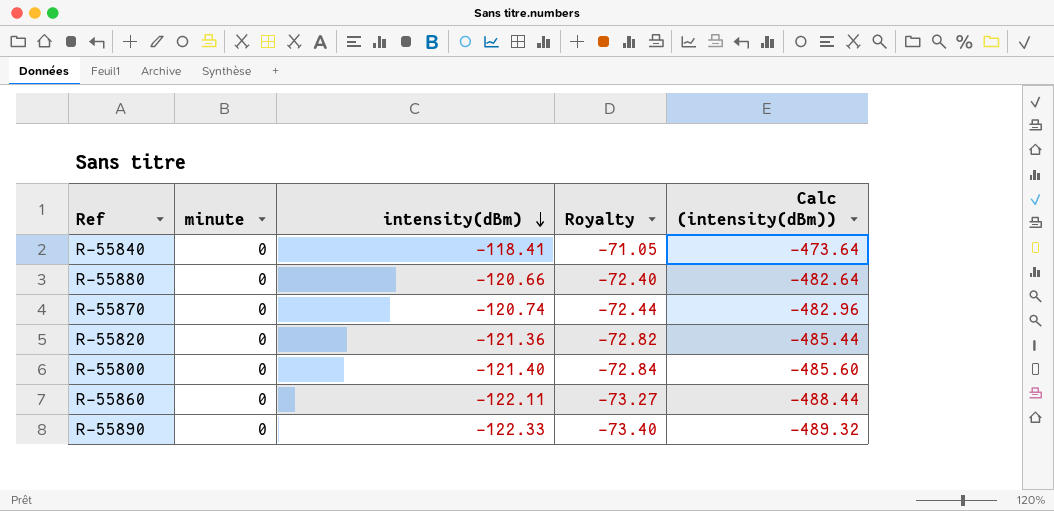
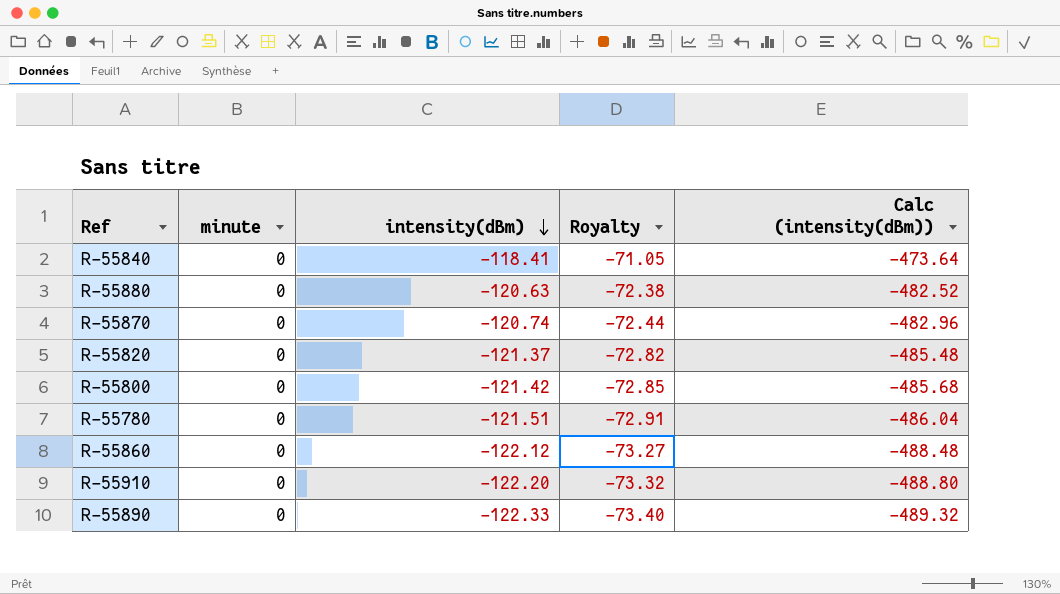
R-55880 | intensity(dBm): -120.66 -> -120.63
R-55880 | Royalty: -72.40 -> -72.38
R-55880 | Calc (intensity(dBm)): -482.64 -> -482.52
R-55820 | intensity(dBm): -121.36 -> -121.37
R-55820 | Calc (intensity(dBm)): -485.44 -> -485.48
R-55800 | intensity(dBm): -121.40 -> -121.42
R-55800 | Royalty: -72.84 -> -72.85
R-55800 | Calc (intensity(dBm)): -485.60 -> -485.68
row R-55780: none -> 0 | -121.51 | -72.91 | -486.04
R-55860 | intensity(dBm): -122.11 -> -122.12
R-55860 | Calc (intensity(dBm)): -488.44 -> -488.48
row R-55910: none -> 0 | -122.20 | -73.32 | -488.80

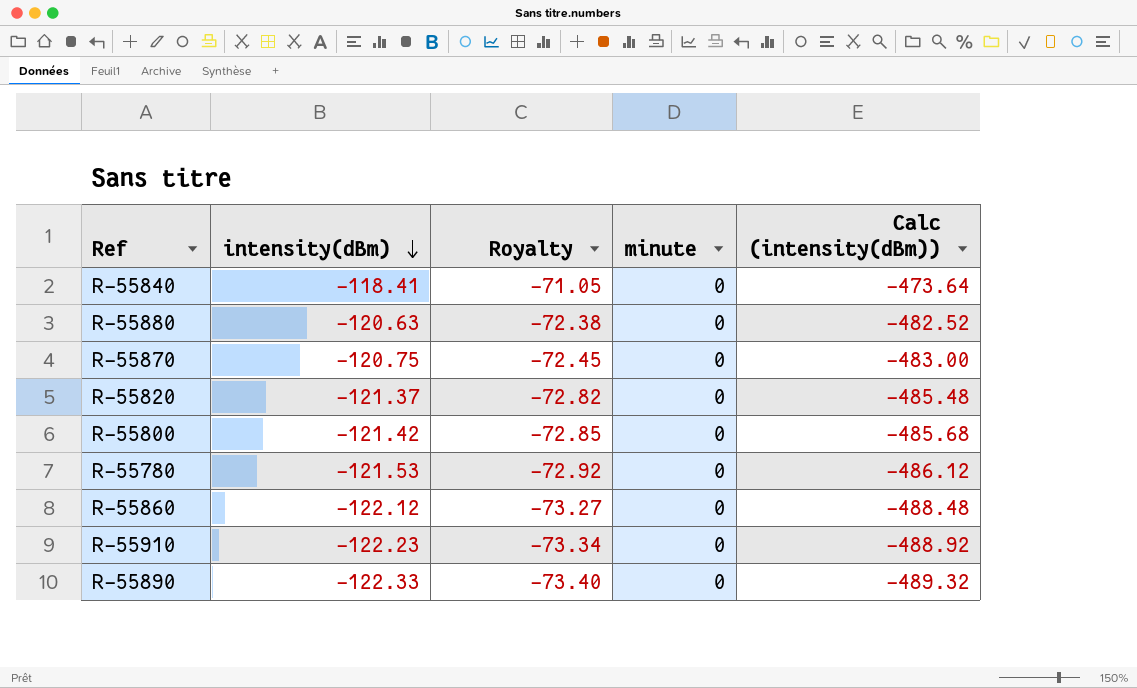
column minute | position: 2 -> 4
R-55870 | intensity(dBm): -120.74 -> -120.75
R-55870 | Royalty: -72.44 -> -72.45
R-55870 | Calc (intensity(dBm)): -482.96 -> -483.00
R-55780 | intensity(dBm): -121.51 -> -121.53
R-55780 | Royalty: -72.91 -> -72.92
R-55780 | Calc (intensity(dBm)): -486.04 -> -486.12
R-55910 | intensity(dBm): -122.20 -> -122.23
R-55910 | Royalty: -73.32 -> -73.34
R-55910 | Calc (intensity(dBm)): -488.80 -> -488.92

